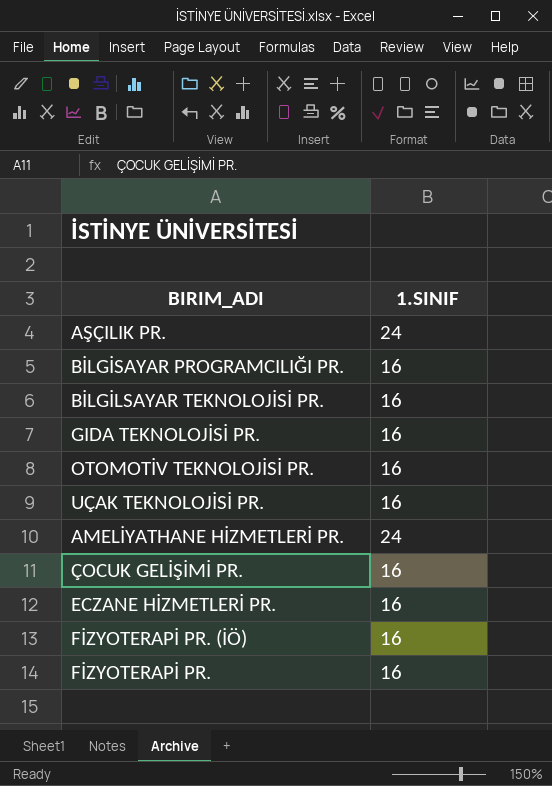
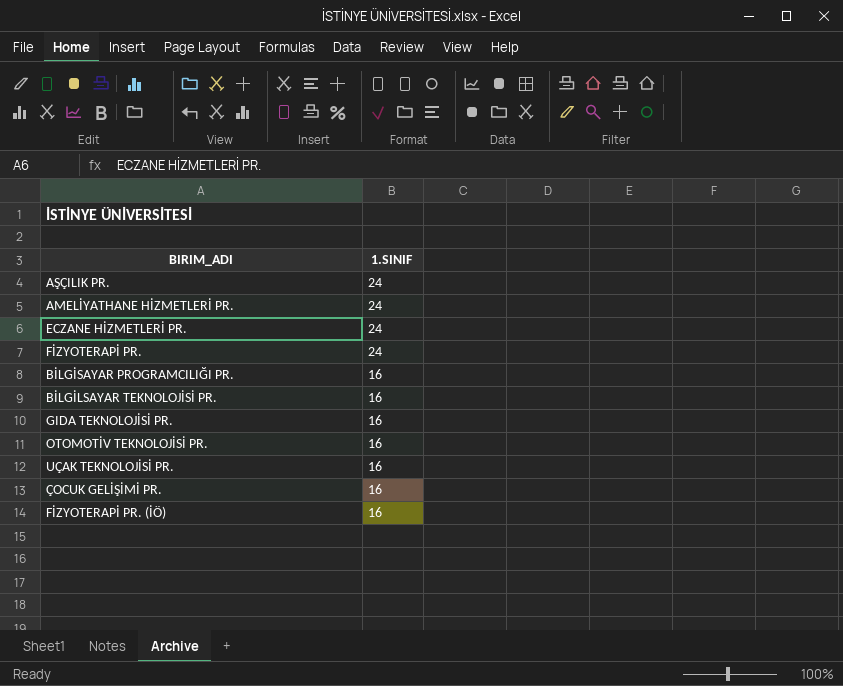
row order: none -> 1.SINIF descending
ECZANE HİZMETLERİ PR. | 1.SINIF: 16 -> 24
FİZYOTERAPİ PR. | 1.SINIF: 16 -> 24

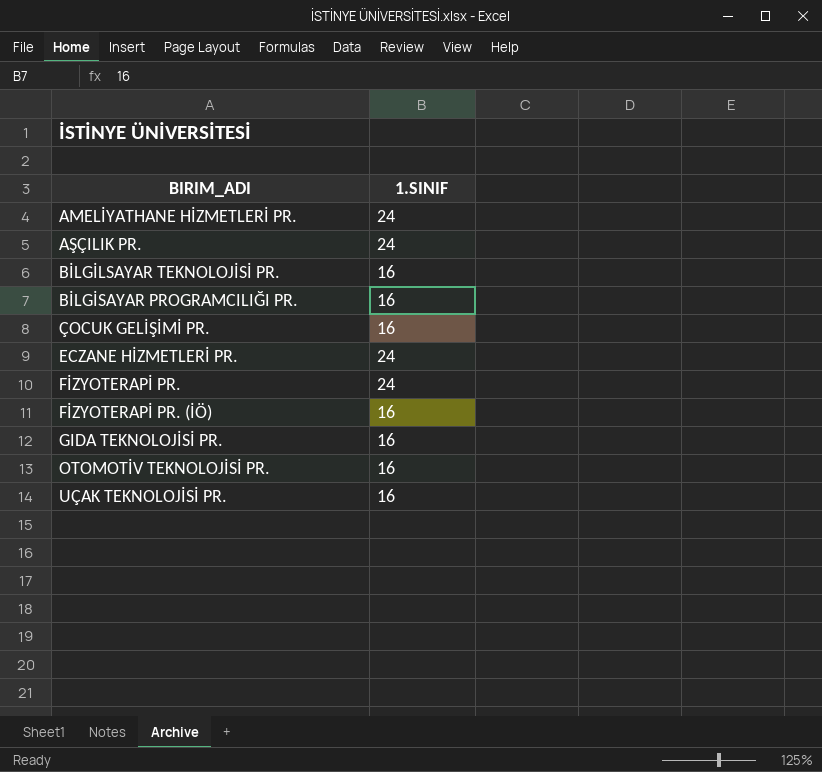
row order: 1.SINIF descending -> BIRIM_ADI ascending

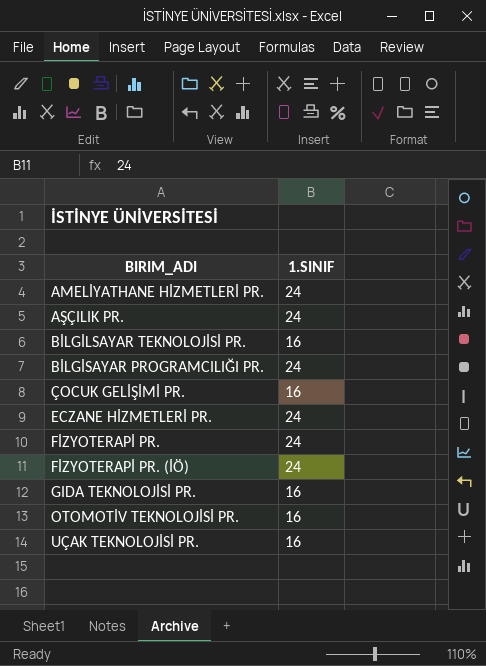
BİLGİSAYAR PROGRAMCILIĞI PR. | 1.SINIF: 16 -> 24
FİZYOTERAPİ PR. (İÖ) | 1.SINIF: 16 -> 24

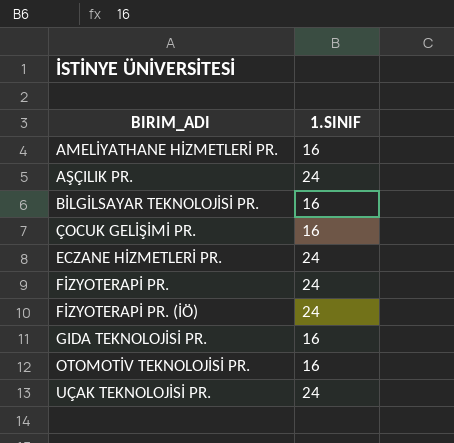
row BİLGİSAYAR PROGRAMCILIĞI PR.: 24 -> none
AMELİYATHANE HİZMETLERİ PR. | 1.SINIF: 24 -> 16
UÇAK TEKNOLOJİSİ PR. | 1.SINIF: 16 -> 24

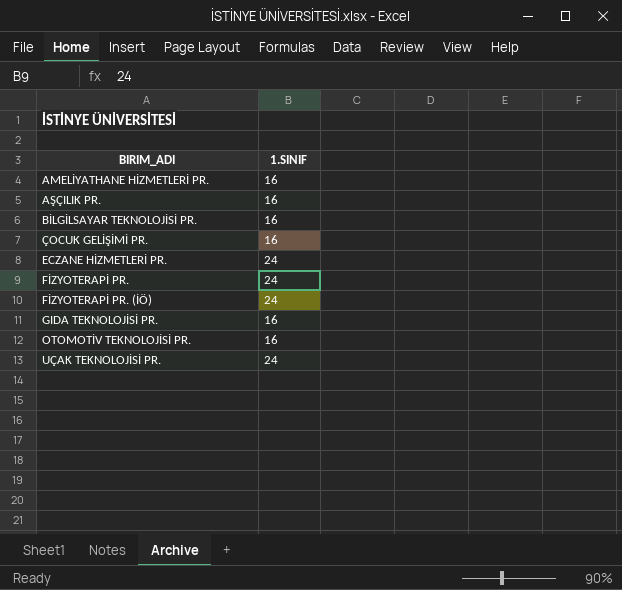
AŞÇILIK PR. | 1.SINIF: 24 -> 16

